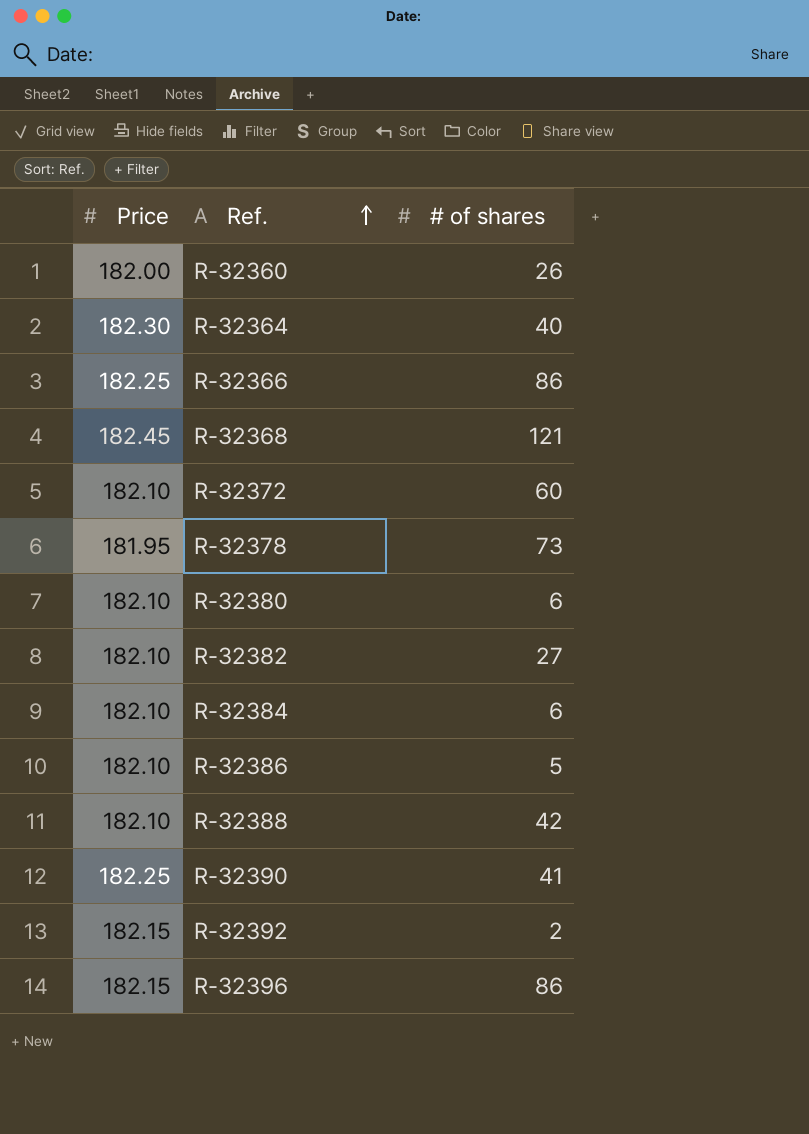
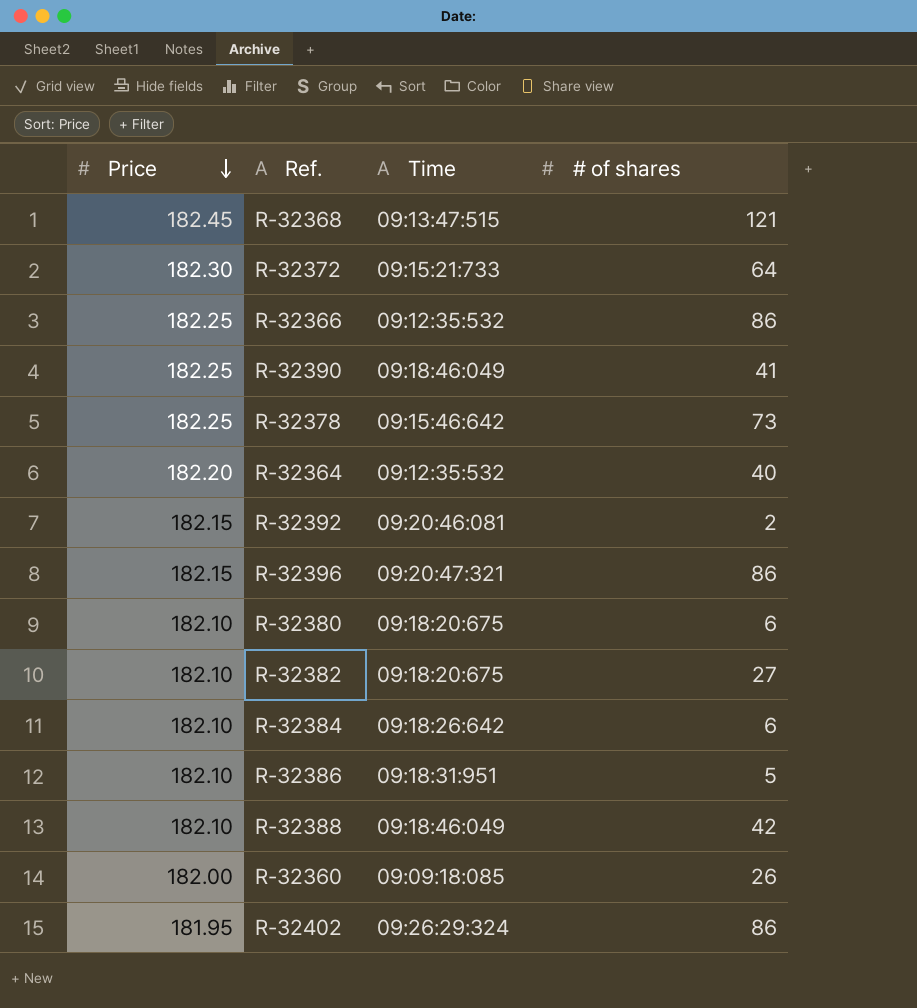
row order: Ref. ascending -> Price descending
column Time | position: none -> 3
R-32372 | Price: 182.10 -> 182.30
R-32372 | # of shares: 60 -> 64
R-32378 | Price: 181.95 -> 182.25
R-32364 | Price: 182.30 -> 182.20
row R-32402: none -> 181.95 | 09:26:29:324 | 86

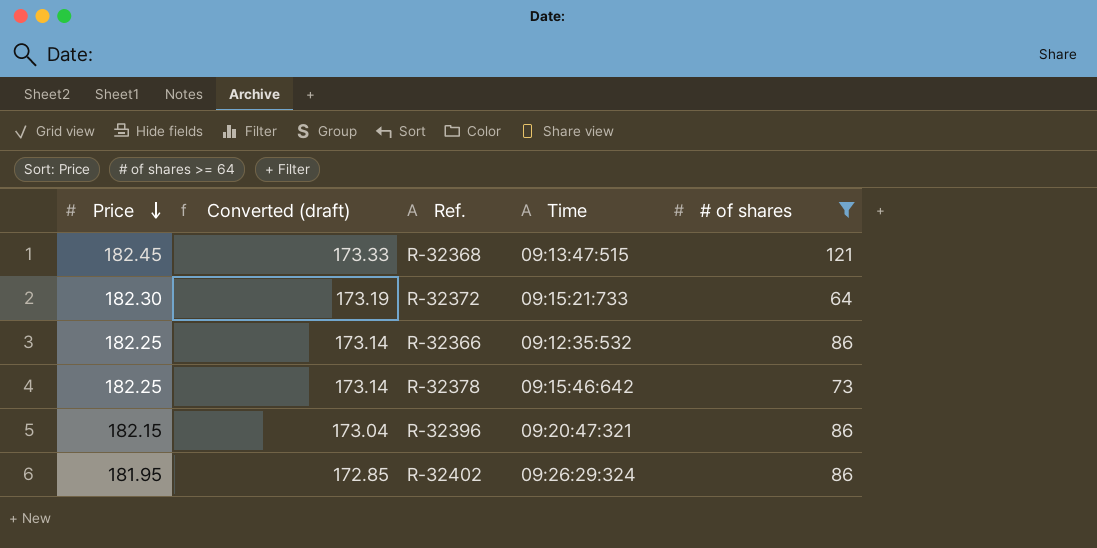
filter: none -> # of shares >= 64
column Converted (draft) | formula: none -> [Price] * 0.95

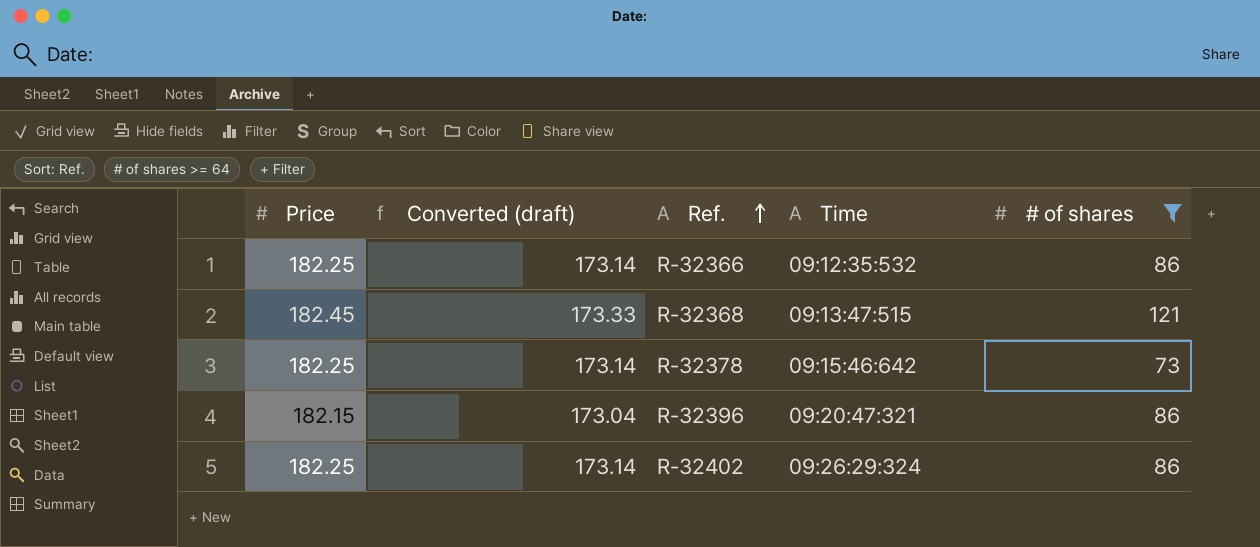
row order: Price descending -> Ref. ascending
row R-32372: 182.30 | 173.19 | 09:15:21:733 | 64 -> none
R-32402 | Price: 181.95 -> 182.25
R-32402 | Converted (draft): 172.85 -> 173.14

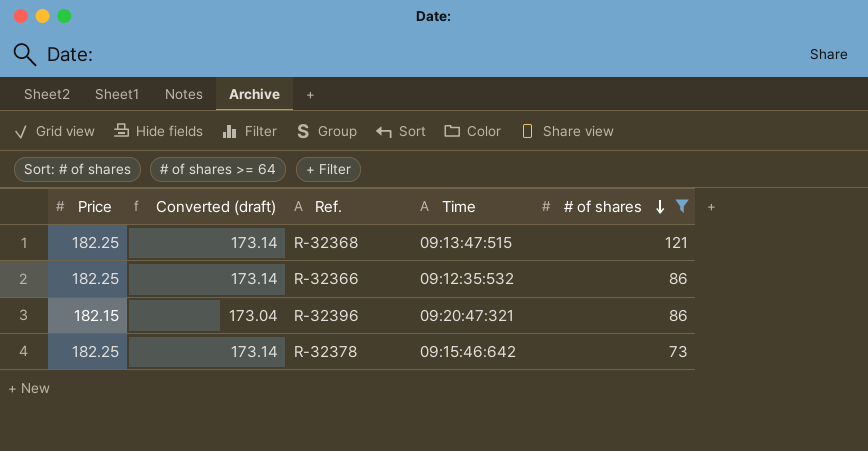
row order: Ref. ascending -> # of shares descending
row R-32402: 182.25 | 173.14 | 09:26:29:324 | 86 -> none
R-32368 | Price: 182.45 -> 182.25
R-32368 | Converted (draft): 173.33 -> 173.14

